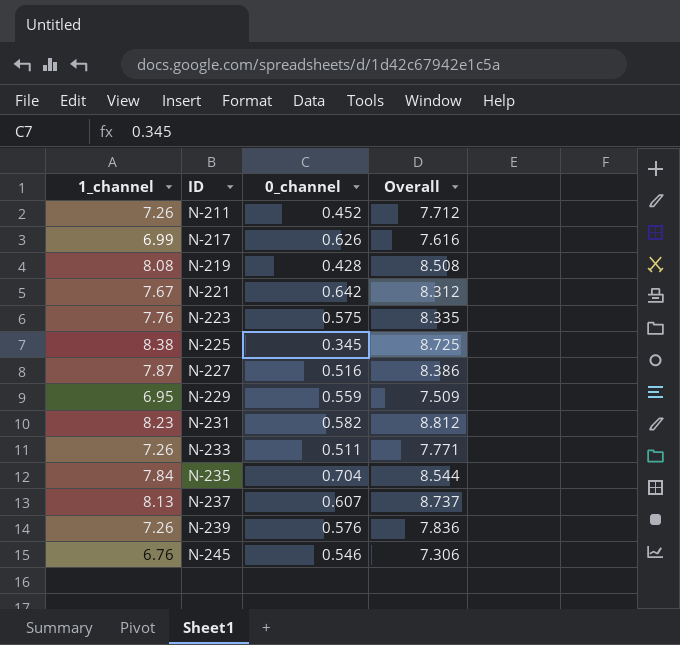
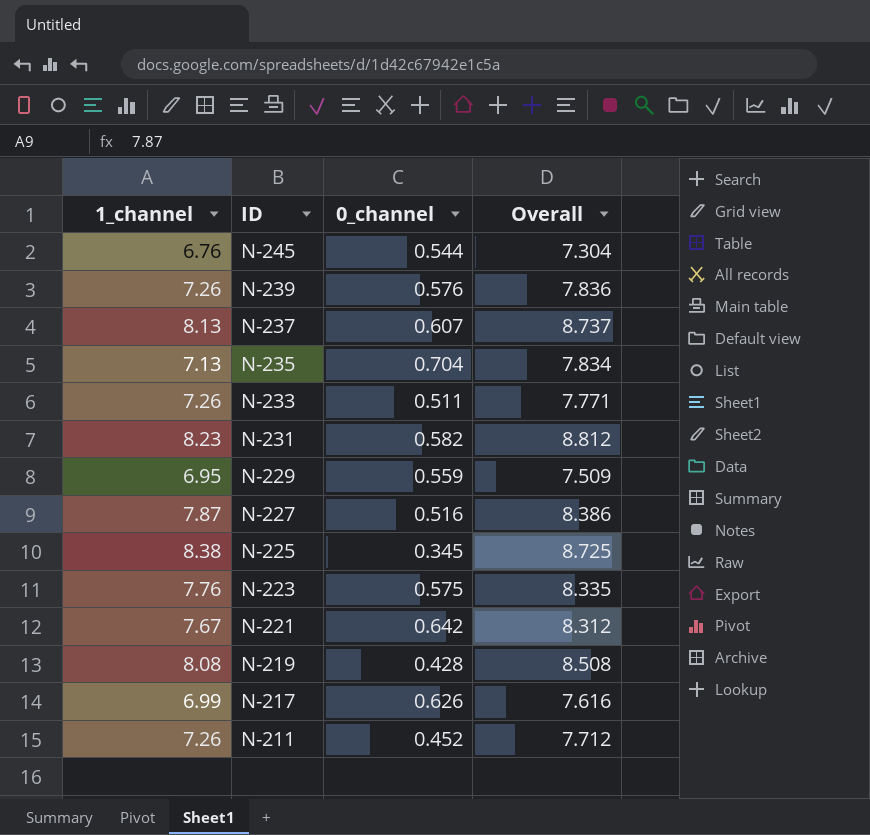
row order: ID ascending -> ID descending
N-245 | 0_channel: 0.546 -> 0.544
N-245 | Overall: 7.306 -> 7.304
N-235 | 1_channel: 7.84 -> 7.13
N-235 | Overall: 8.544 -> 7.834

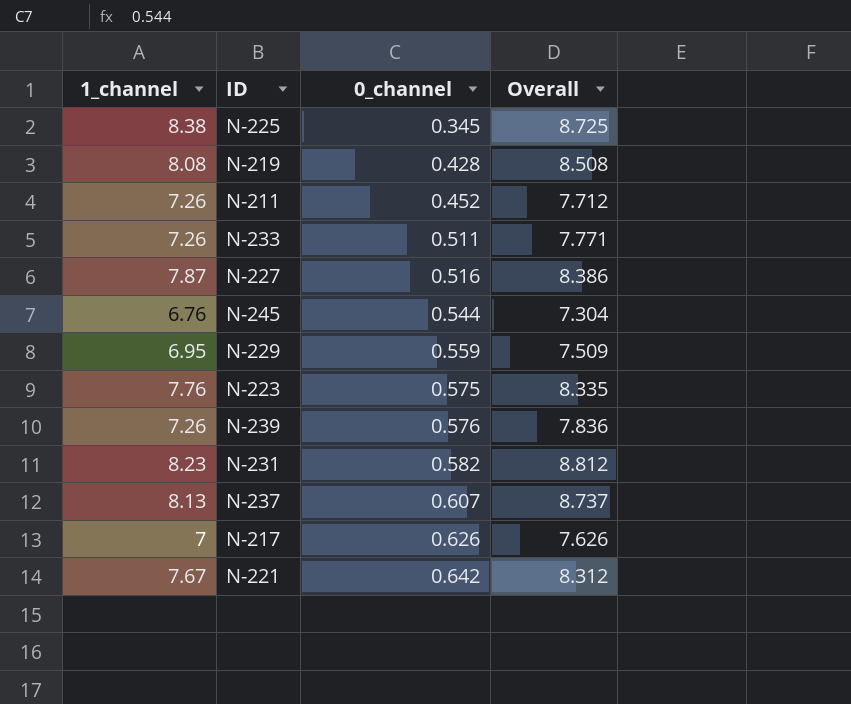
row order: ID descending -> 0_channel ascending
row N-235: 7.13 | 0.704 | 7.834 -> none
N-217 | 1_channel: 6.99 -> 7
N-217 | Overall: 7.616 -> 7.626

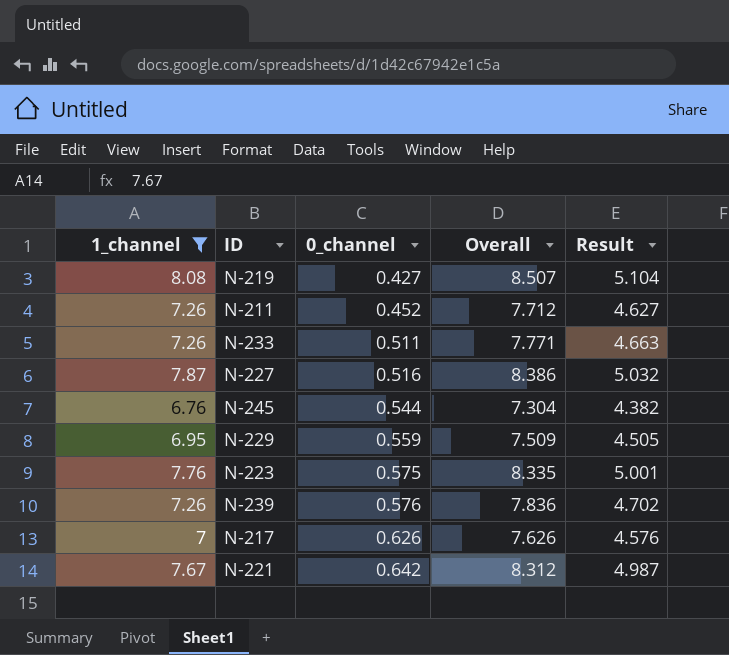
filter: none -> 1_channel <= 8.08
column Result | formula: none -> [Overall] * 0.6
N-219 | 0_channel: 0.428 -> 0.427
N-219 | Overall: 8.508 -> 8.507

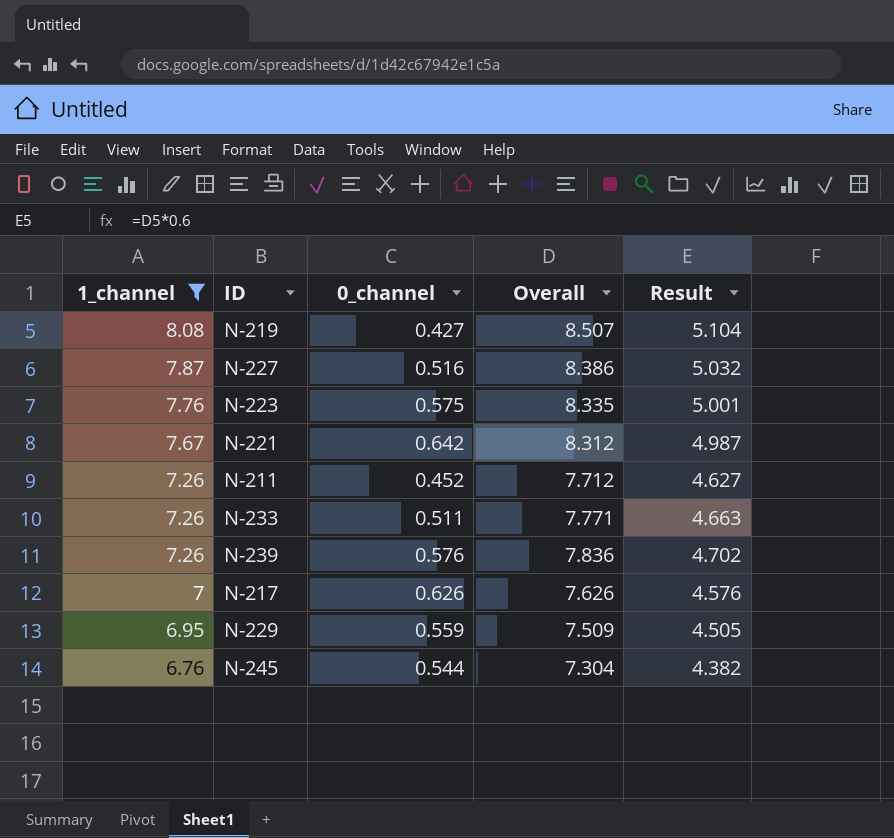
row order: 0_channel ascending -> 1_channel descending

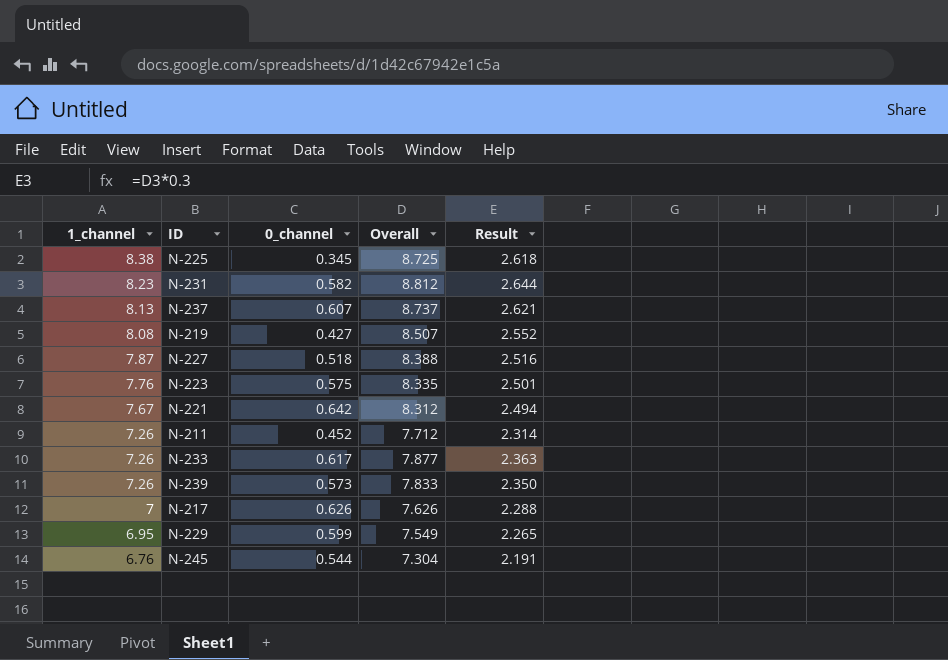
filter: 1_channel <= 8.08 -> none
column Result | formula: [Overall] * 0.6 -> [Overall] * 0.3
N-227 | 0_channel: 0.516 -> 0.518
N-227 | Overall: 8.386 -> 8.388
N-233 | 0_channel: 0.511 -> 0.617
N-233 | Overall: 7.771 -> 7.877
N-239 | 0_channel: 0.576 -> 0.573
N-239 | Overall: 7.836 -> 7.833
N-229 | 0_channel: 0.559 -> 0.599
N-229 | Overall: 7.509 -> 7.549

